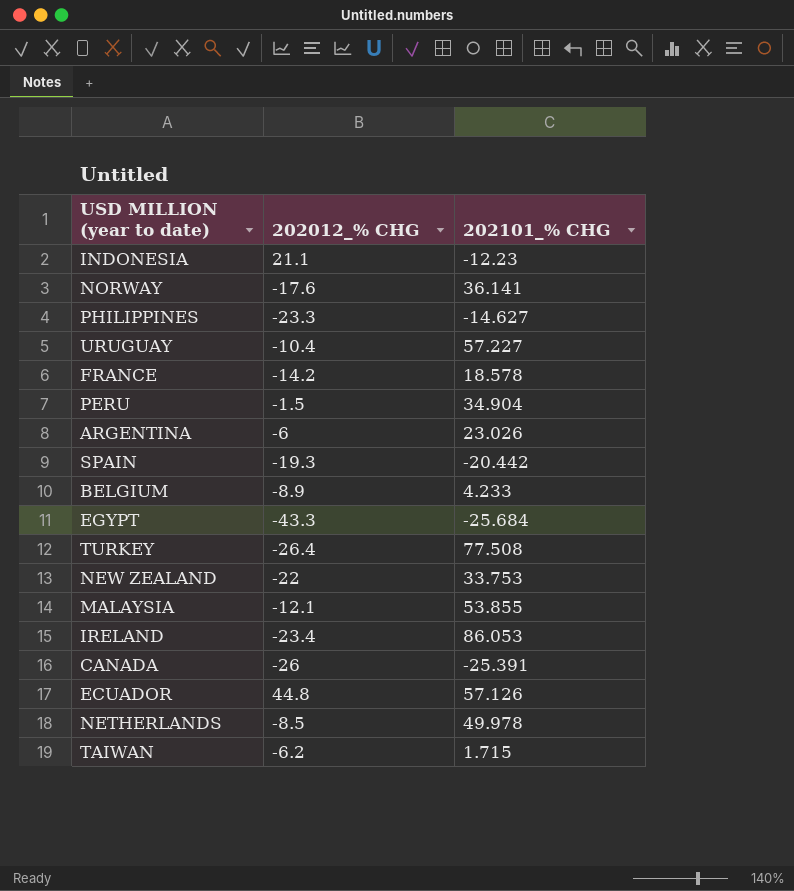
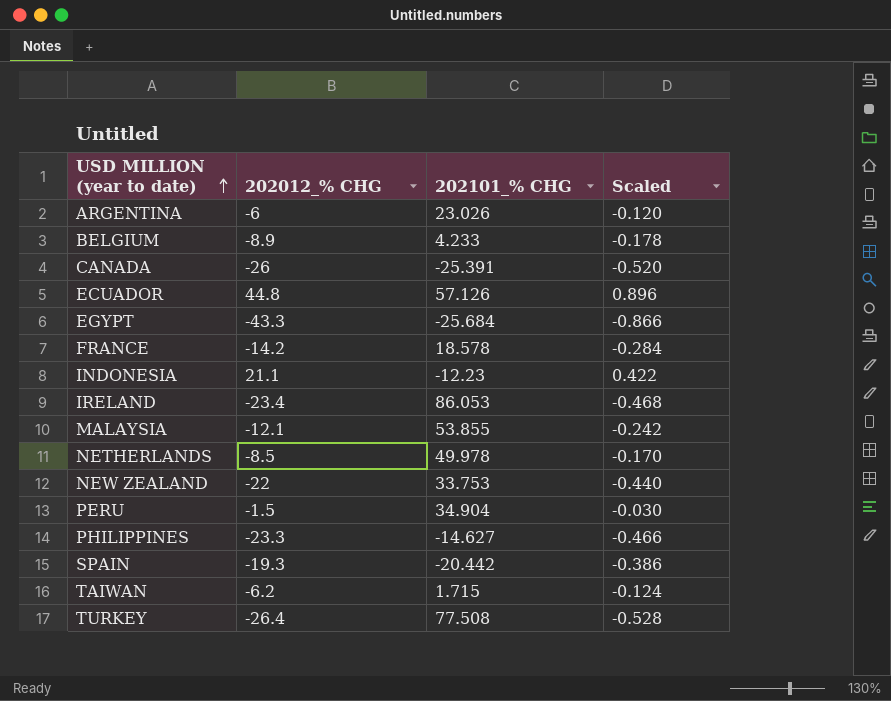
row order: none -> USD MILLION (year to date) ascending
column Scaled | formula: none -> [202012_% CHG] * 0.02
row NORWAY: -17.6 | 36.141 -> none
row URUGUAY: -10.4 | 57.227 -> none

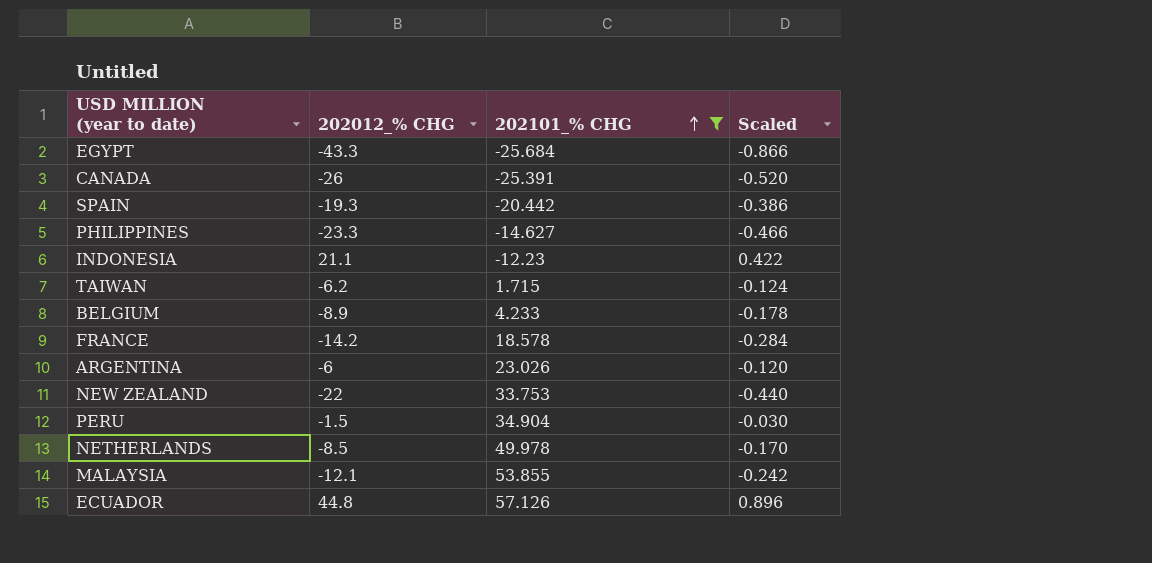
filter: none -> 202101_% CHG <= 57.126
row order: USD MILLION (year to date) ascending -> 202101_% CHG ascending

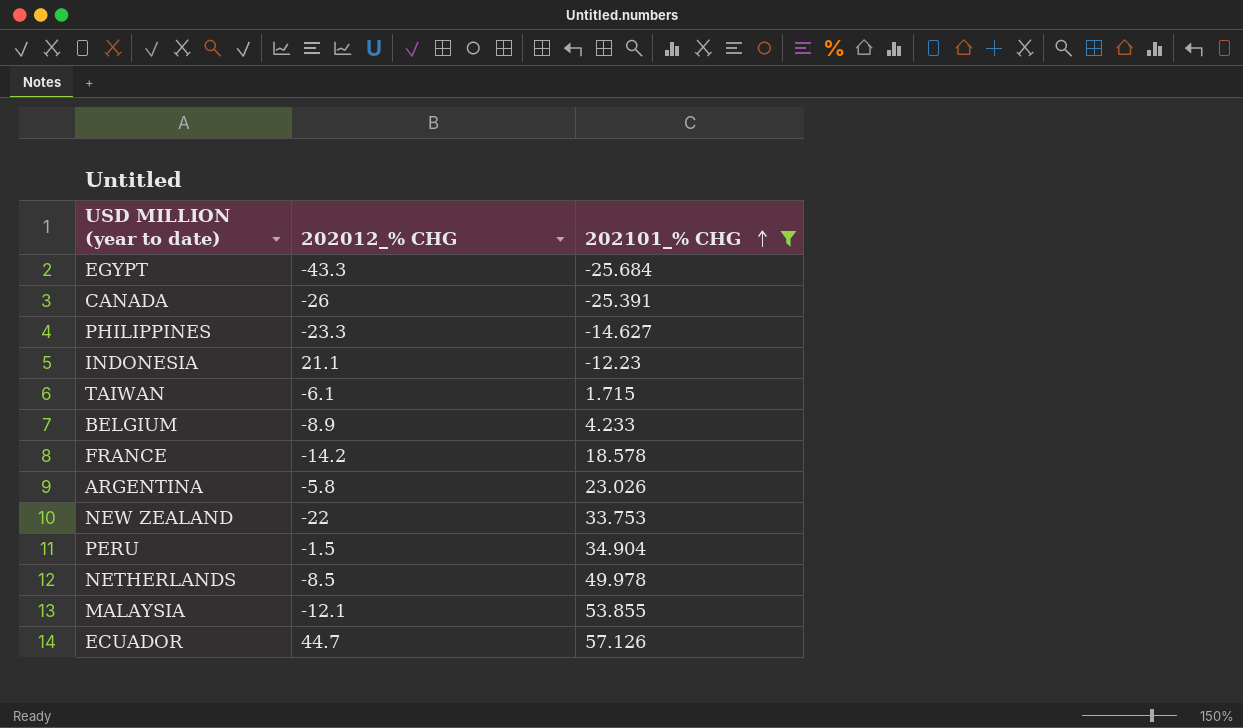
column Scaled | formula: [202012_% CHG] * 0.02 -> none
row SPAIN: -19.3 | -20.442 | -0.386 -> none
TAIWAN | 202012_% CHG: -6.2 -> -6.1
ARGENTINA | 202012_% CHG: -6 -> -5.8
ECUADOR | 202012_% CHG: 44.8 -> 44.7

